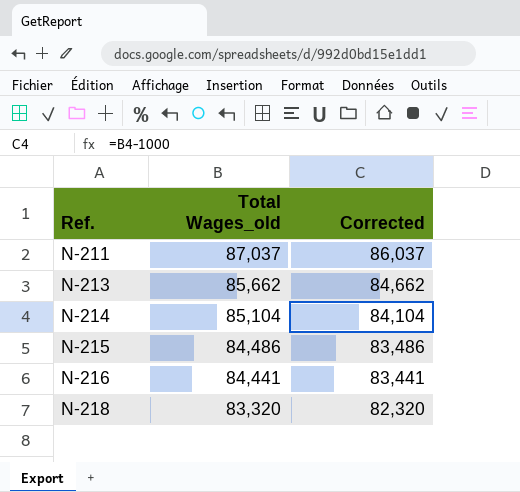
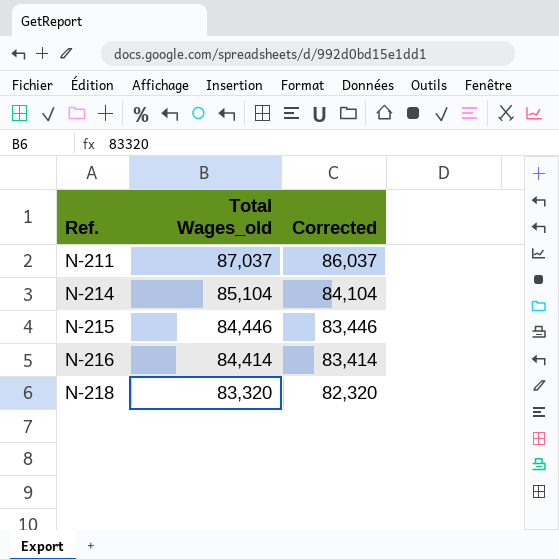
row N-213: 85,662 | 84,662 -> none
N-215 | Total Wages_old: 84,486 -> 84,446
N-215 | Corrected: 83,486 -> 83,446
N-216 | Total Wages_old: 84,441 -> 84,414
N-216 | Corrected: 83,441 -> 83,414

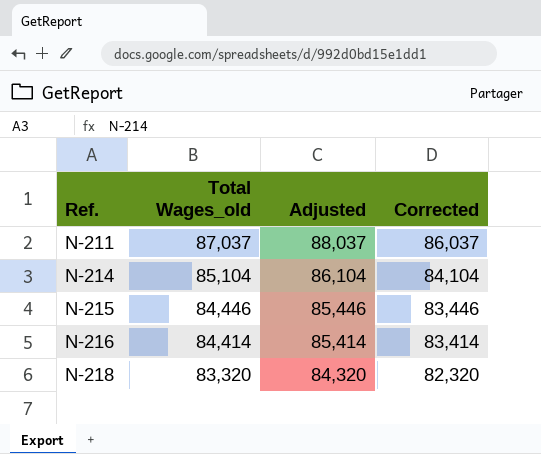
column Adjusted | formula: none -> [Total Wages_old] + 1000

